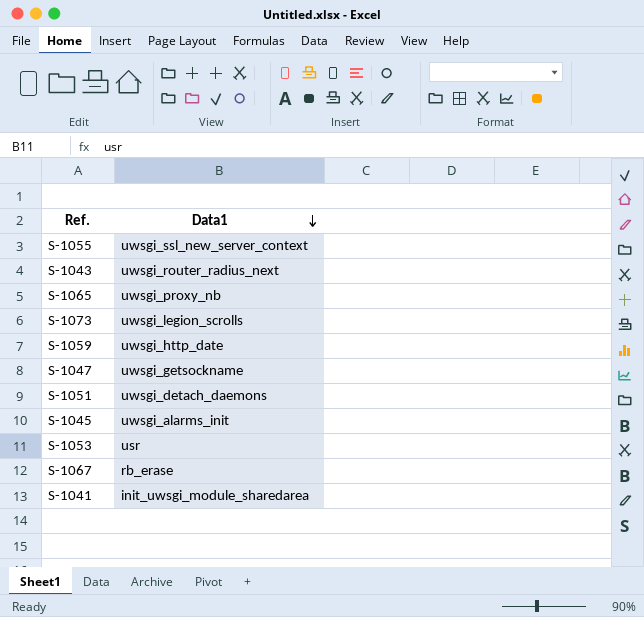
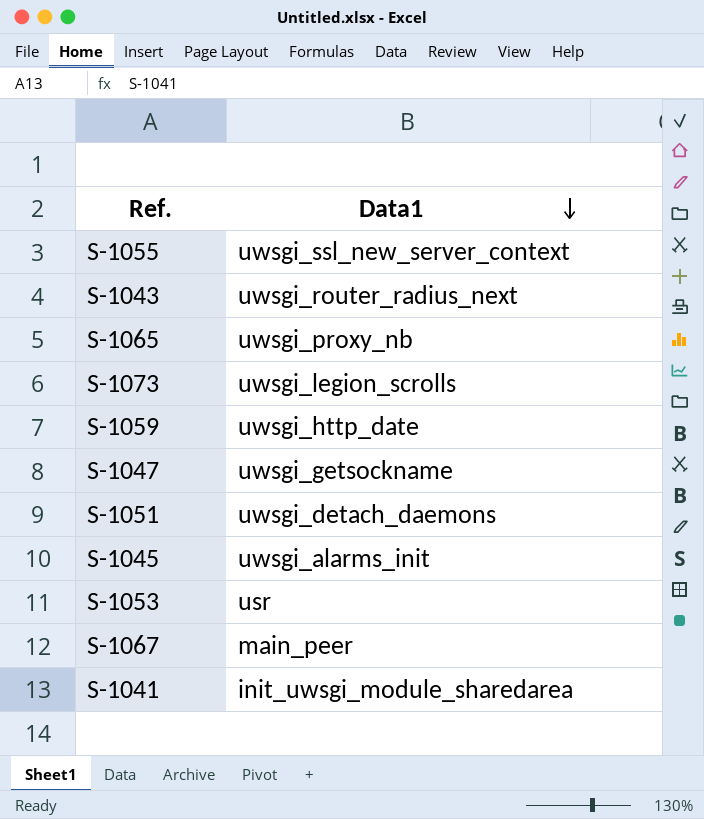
S-1067 | Data1: rb_erase -> main_peer

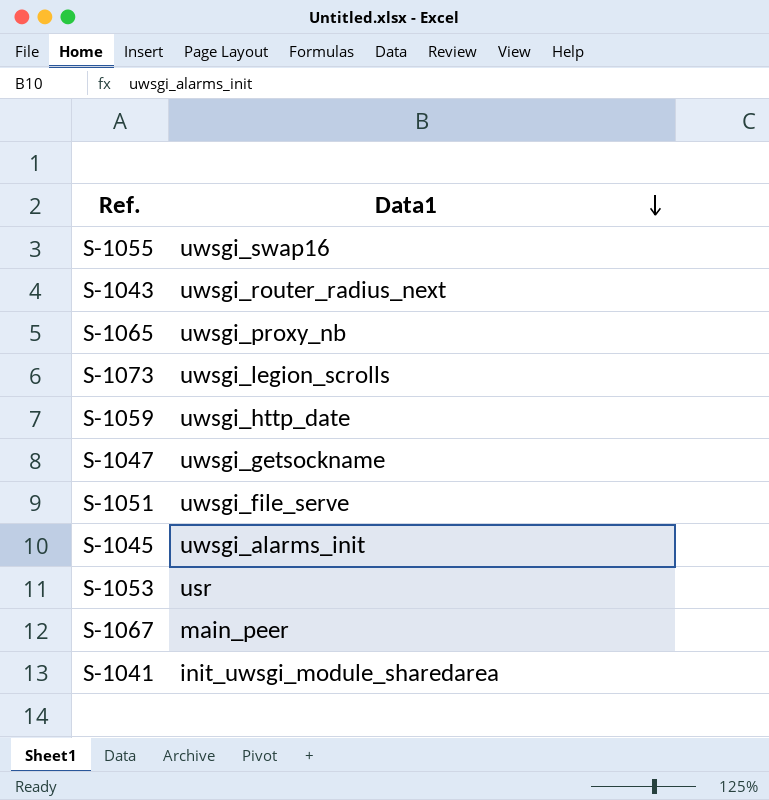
S-1055 | Data1: uwsgi_ssl_new_server_context -> uwsgi_swap16
S-1051 | Data1: uwsgi_detach_daemons -> uwsgi_file_serve

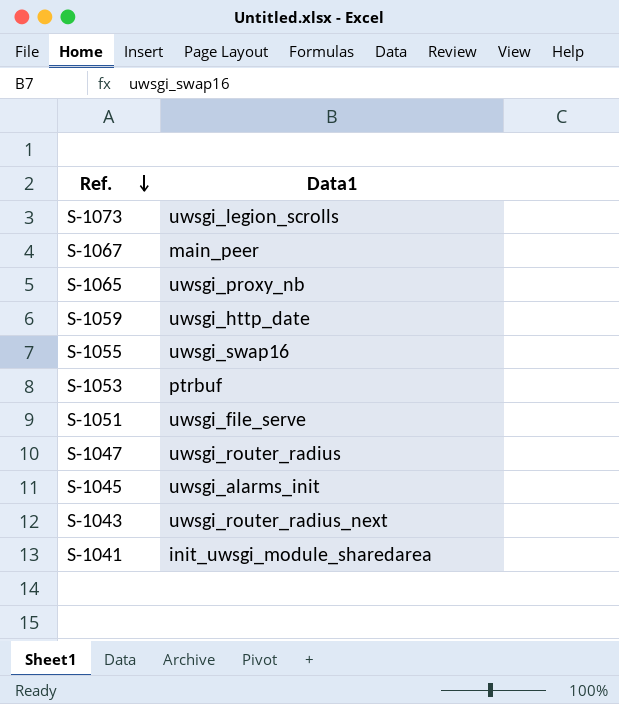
row order: Data1 descending -> Ref. descending
S-1053 | Data1: usr -> ptrbuf
S-1047 | Data1: uwsgi_getsockname -> uwsgi_router_radius

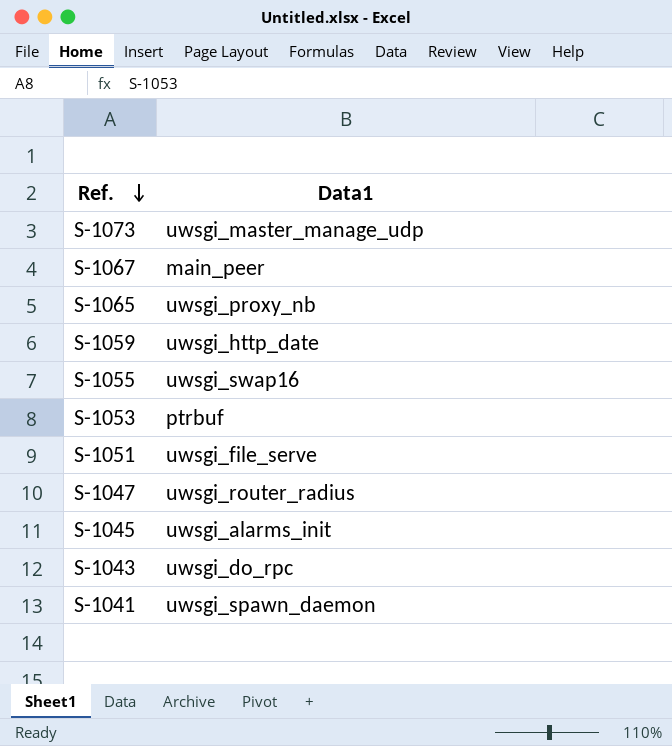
S-1073 | Data1: uwsgi_legion_scrolls -> uwsgi_master_manage_udp
S-1043 | Data1: uwsgi_router_radius_next -> uwsgi_do_rpc
S-1041 | Data1: init_uwsgi_module_sharedarea -> uwsgi_spawn_daemon

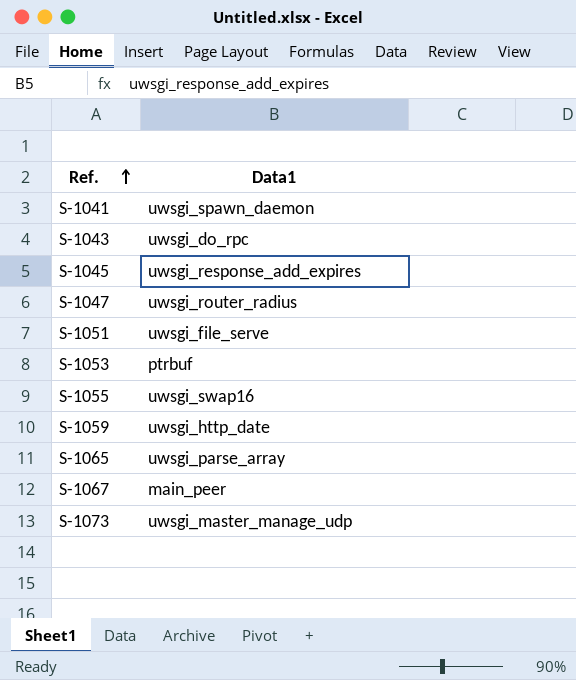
row order: Ref. descending -> Ref. ascending
S-1045 | Data1: uwsgi_alarms_init -> uwsgi_response_add_expires
S-1065 | Data1: uwsgi_proxy_nb -> uwsgi_parse_array

